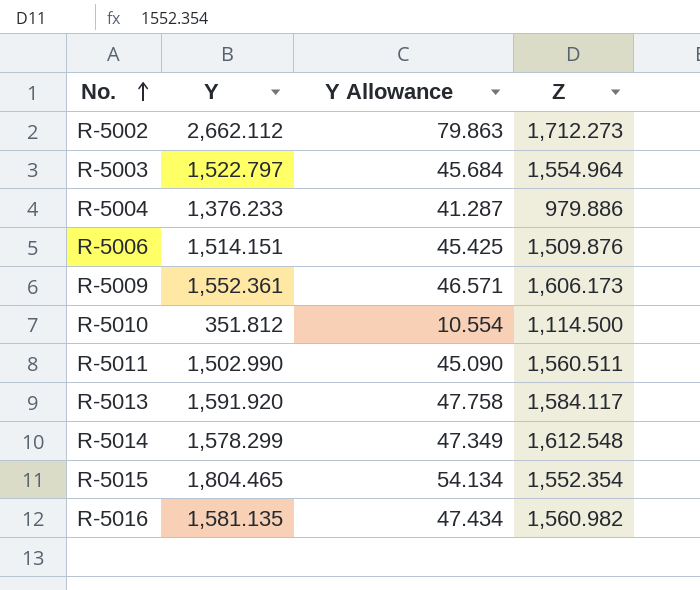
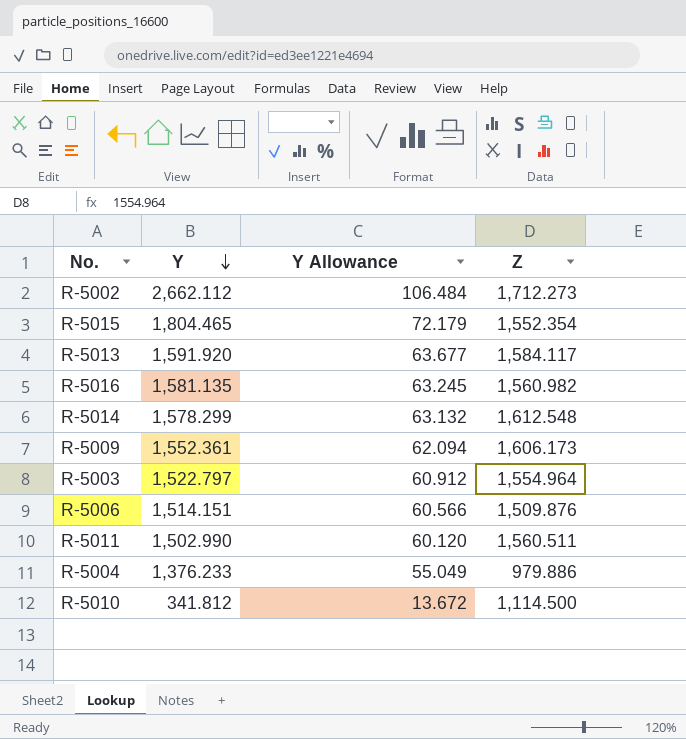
row order: No. ascending -> Y descending
column Y Allowance | formula: [Y] * 0.03 -> [Y] * 0.04
R-5010 | Y: 351.812 -> 341.812

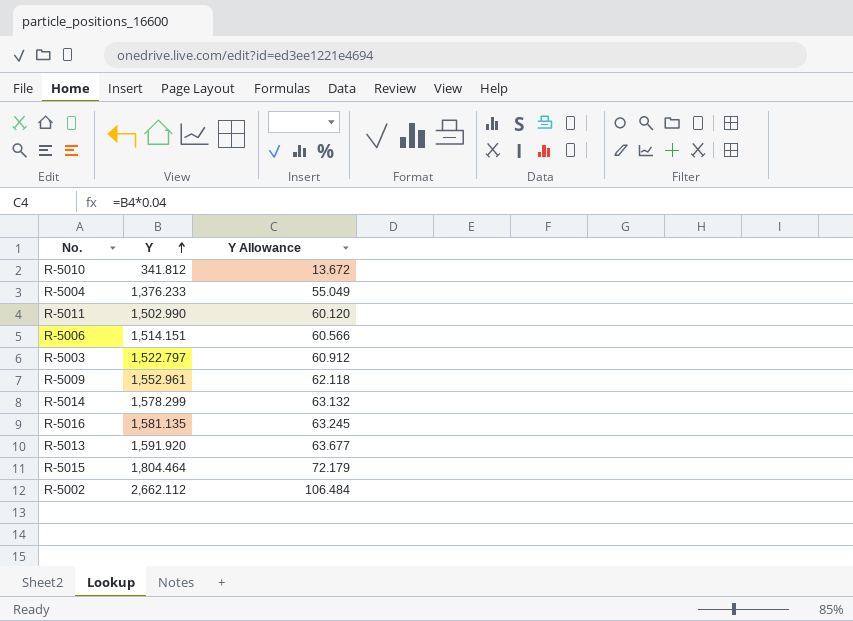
row order: Y descending -> Y ascending
column Z | position: 4 -> none
R-5009 | Y: 1,552.361 -> 1,552.961
R-5009 | Y Allowance: 62.094 -> 62.118
R-5015 | Y: 1,804.465 -> 1,804.464

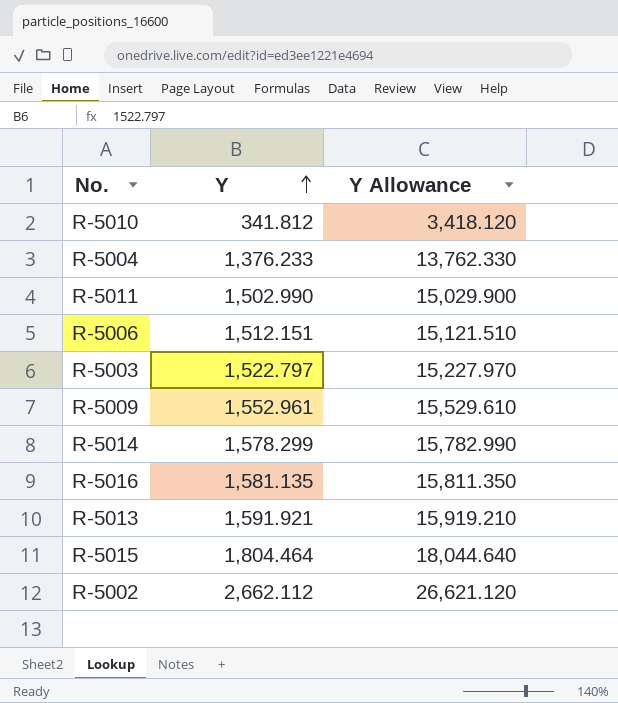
column Y Allowance | formula: [Y] * 0.04 -> [Y] * 10
R-5006 | Y: 1,514.151 -> 1,512.151
R-5013 | Y: 1,591.920 -> 1,591.921

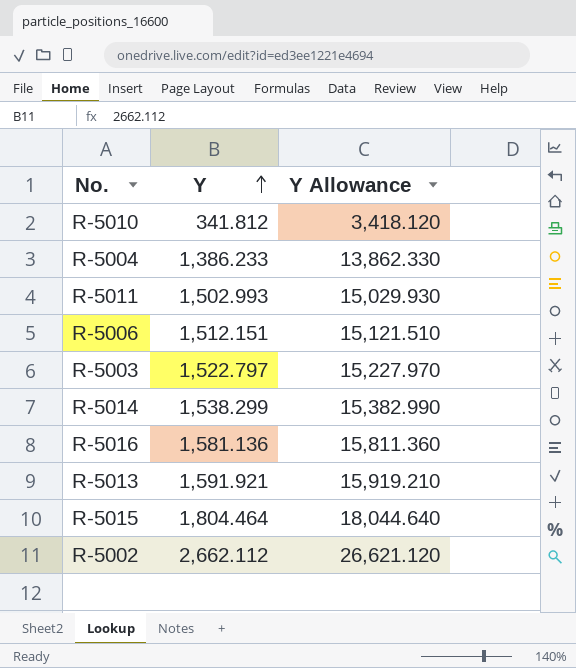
row R-5009: 1,552.961 | 15,529.610 -> none
R-5004 | Y: 1,376.233 -> 1,386.233
R-5004 | Y Allowance: 13,762.330 -> 13,862.330
R-5011 | Y: 1,502.990 -> 1,502.993
R-5011 | Y Allowance: 15,029.900 -> 15,029.930
R-5014 | Y: 1,578.299 -> 1,538.299
R-5014 | Y Allowance: 15,782.990 -> 15,382.990
R-5016 | Y: 1,581.135 -> 1,581.136
R-5016 | Y Allowance: 15,811.350 -> 15,811.360

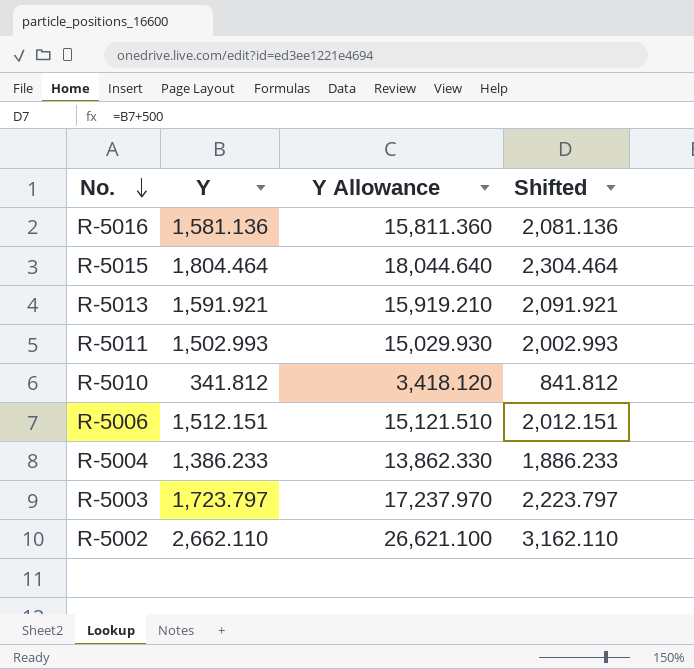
row order: Y ascending -> No. descending
column Shifted | formula: none -> [Y] + 500
row R-5014: 1,538.299 | 15,382.990 -> none
R-5003 | Y: 1,522.797 -> 1,723.797
R-5003 | Y Allowance: 15,227.970 -> 17,237.970
R-5002 | Y: 2,662.112 -> 2,662.110
R-5002 | Y Allowance: 26,621.120 -> 26,621.100

